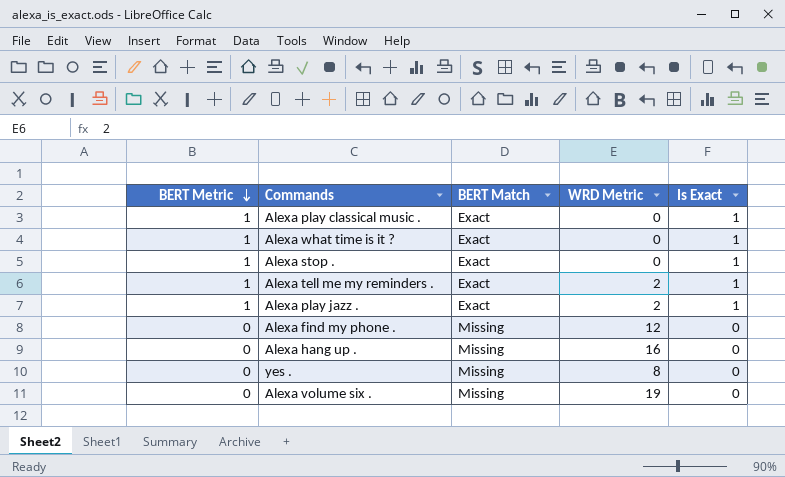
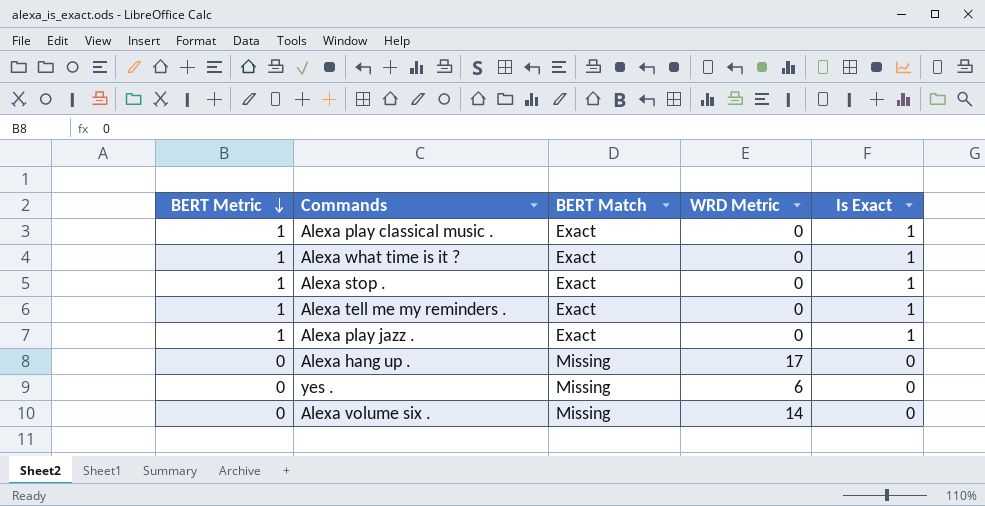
row Alexa find my phone .: 0 | Missing | 12 | 0 -> none
Alexa tell me my reminders . | WRD Metric: 2 -> 0
Alexa play jazz . | WRD Metric: 2 -> 0
Alexa hang up . | WRD Metric: 16 -> 17
yes . | WRD Metric: 8 -> 6
Alexa volume six . | WRD Metric: 19 -> 14

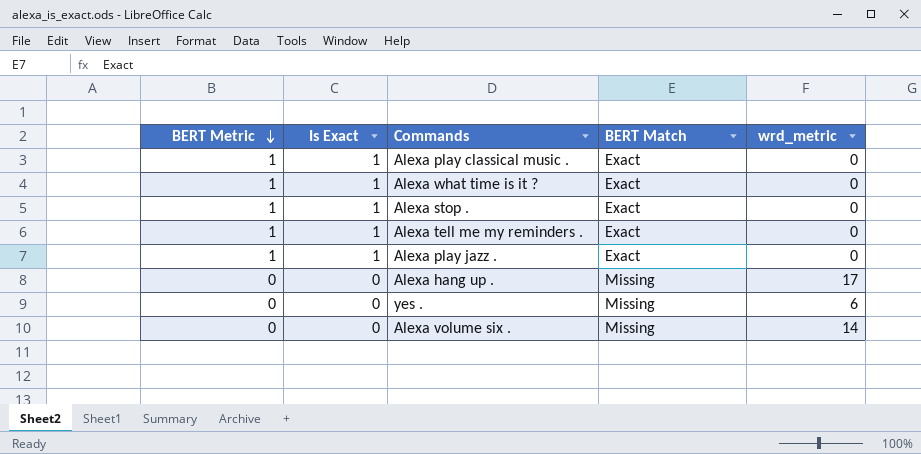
column Is Exact | position: 5 -> 2
column name: WRD Metric -> wrd_metric

